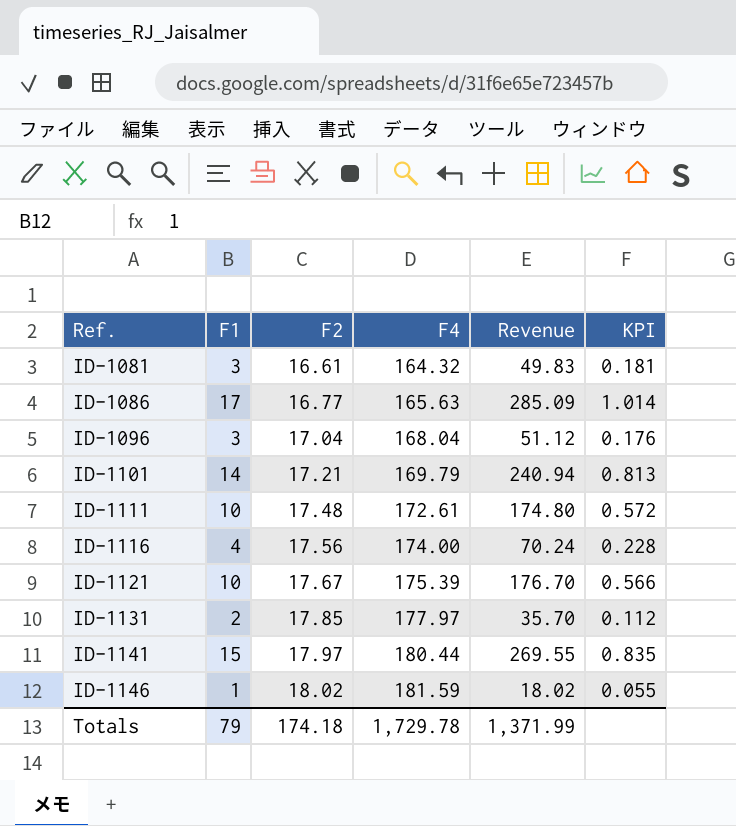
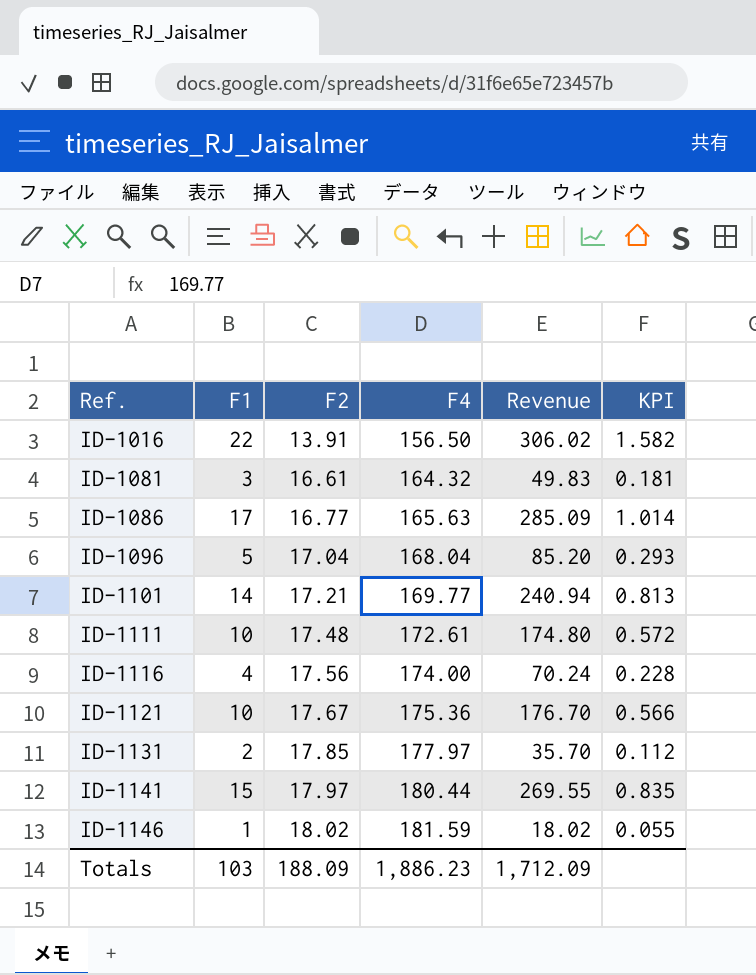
row ID-1016: none -> 22 | 13.91 | 156.50 | 306.02 | 1.582
ID-1096 | F1: 3 -> 5
ID-1096 | Revenue: 51.12 -> 85.20
ID-1096 | KPI: 0.176 -> 0.293
ID-1101 | F4: 169.79 -> 169.77
ID-1121 | F4: 175.39 -> 175.36
Totals | F1: 79 -> 103
Totals | F2: 174.18 -> 188.09
Totals | F4: 1,729.78 -> 1,886.23
Totals | Revenue: 1,371.99 -> 1,712.09

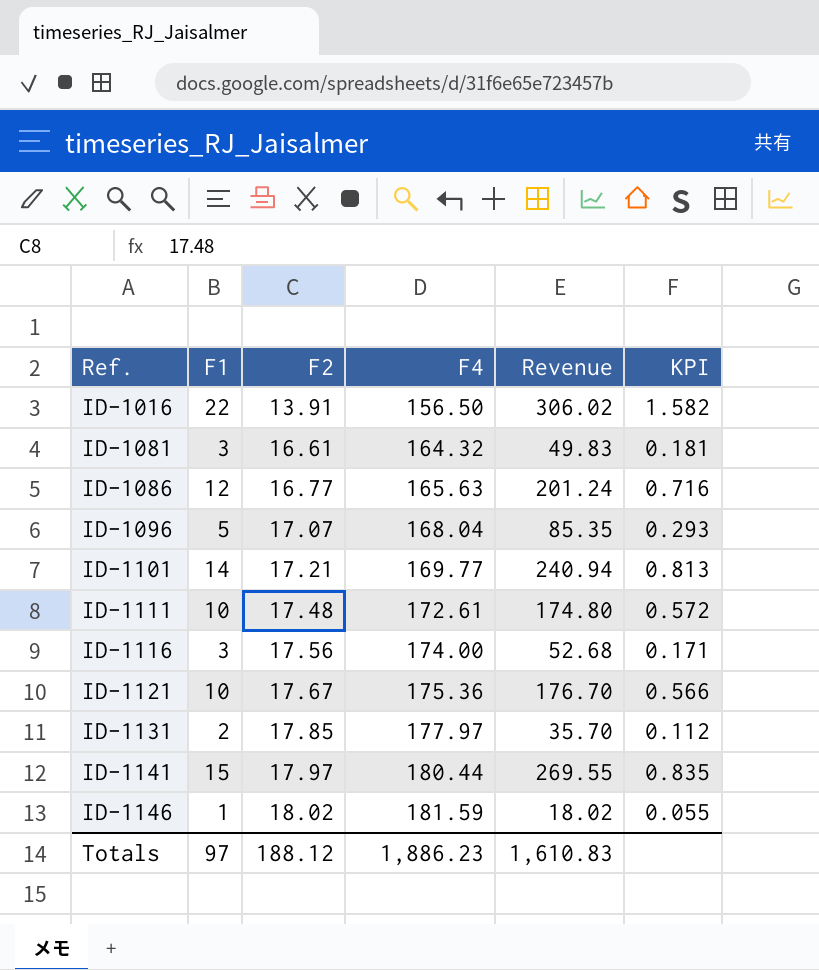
ID-1086 | F1: 17 -> 12
ID-1086 | Revenue: 285.09 -> 201.24
ID-1086 | KPI: 1.014 -> 0.716
ID-1096 | F2: 17.04 -> 17.07
ID-1096 | Revenue: 85.20 -> 85.35
ID-1116 | F1: 4 -> 3
ID-1116 | Revenue: 70.24 -> 52.68
ID-1116 | KPI: 0.228 -> 0.171
Totals | F1: 103 -> 97
Totals | F2: 188.09 -> 188.12
Totals | Revenue: 1,712.09 -> 1,610.83

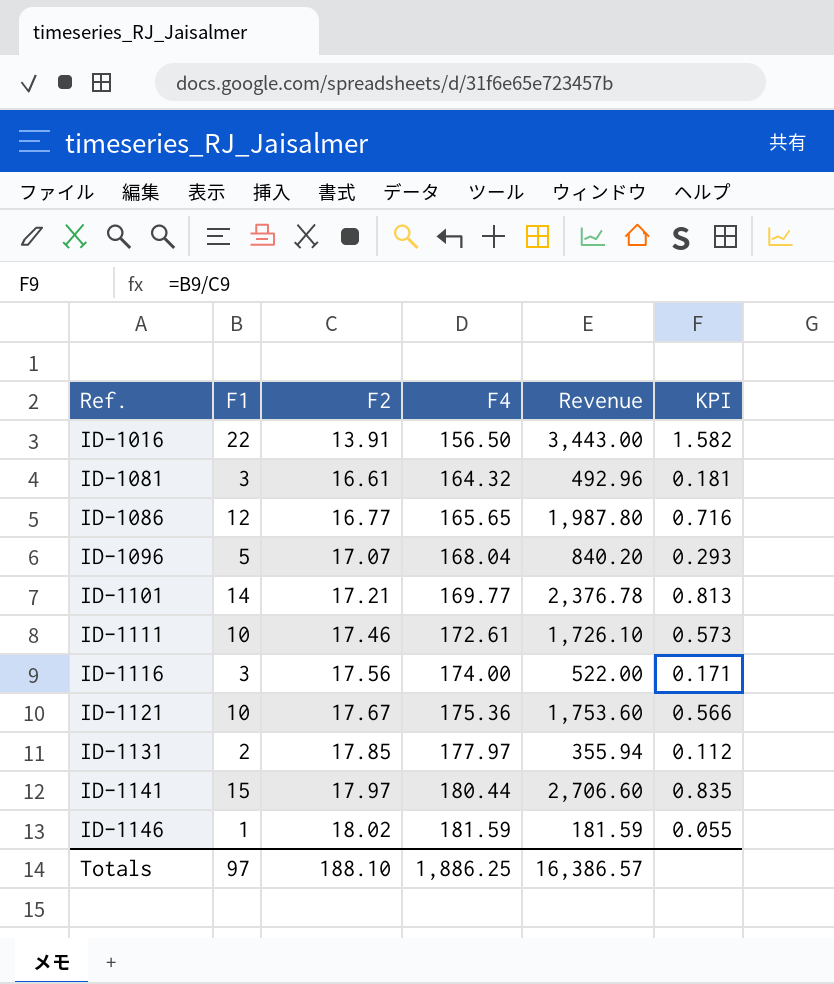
column Revenue | formula: [F1] * [F2] -> [F1] * [F4]
ID-1086 | F4: 165.63 -> 165.65
ID-1111 | F2: 17.48 -> 17.46
ID-1111 | KPI: 0.572 -> 0.573
Totals | F2: 188.12 -> 188.10
Totals | F4: 1,886.23 -> 1,886.25
Totals | Revenue: 1,610.83 -> 16,386.57

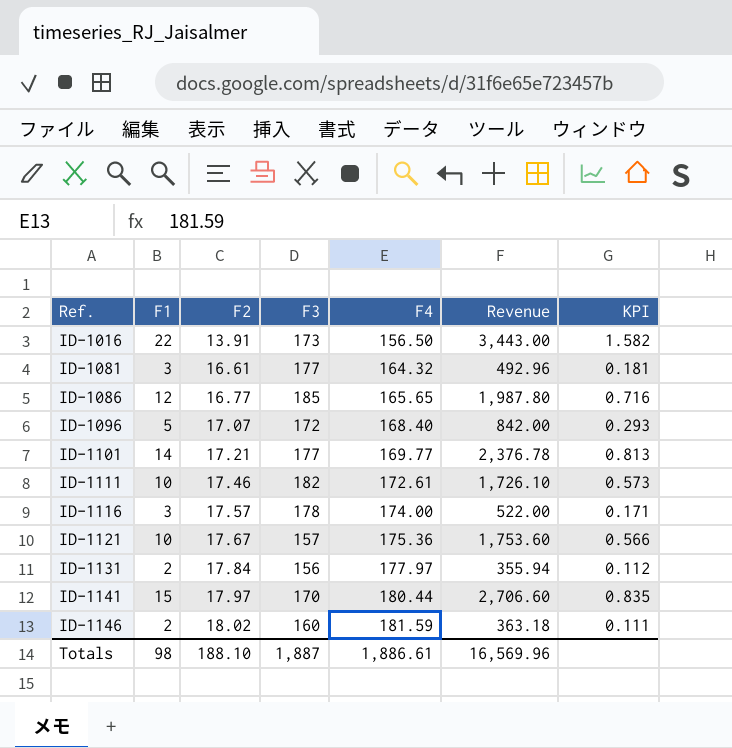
column F3 | position: none -> 4
ID-1096 | F4: 168.04 -> 168.40
ID-1096 | Revenue: 840.20 -> 842.00
ID-1116 | F2: 17.56 -> 17.57
ID-1131 | F2: 17.85 -> 17.84
ID-1146 | F1: 1 -> 2
ID-1146 | Revenue: 181.59 -> 363.18
ID-1146 | KPI: 0.055 -> 0.111
Totals | F1: 97 -> 98
Totals | F4: 1,886.25 -> 1,886.61
Totals | Revenue: 16,386.57 -> 16,569.96

